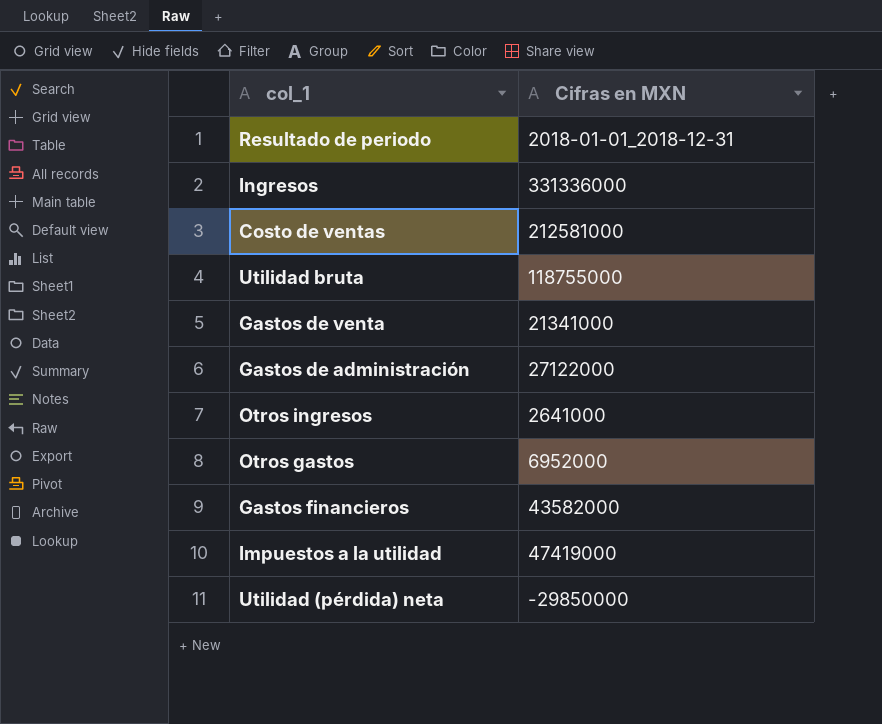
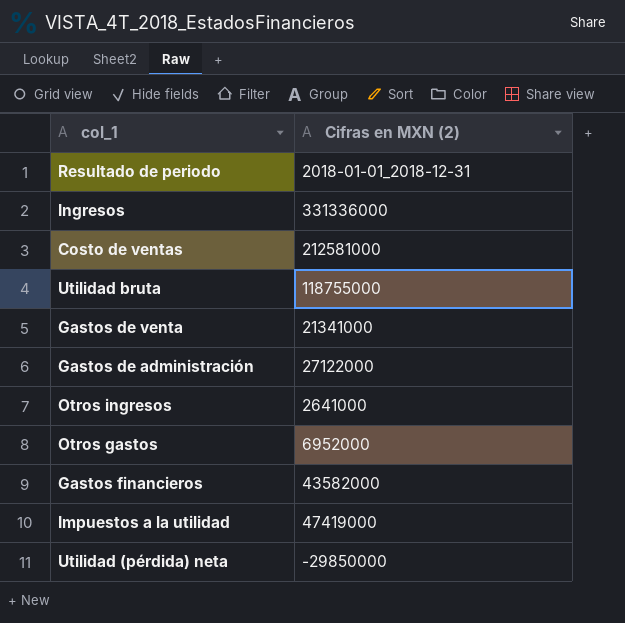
column name: Cifras en MXN -> Cifras en MXN (2)

